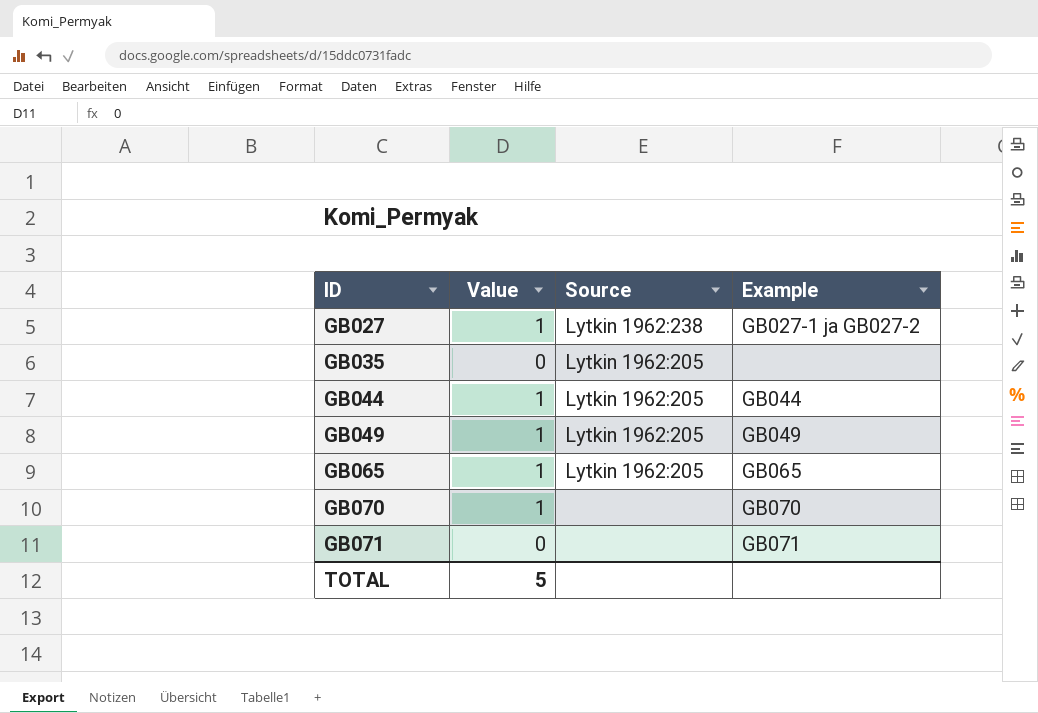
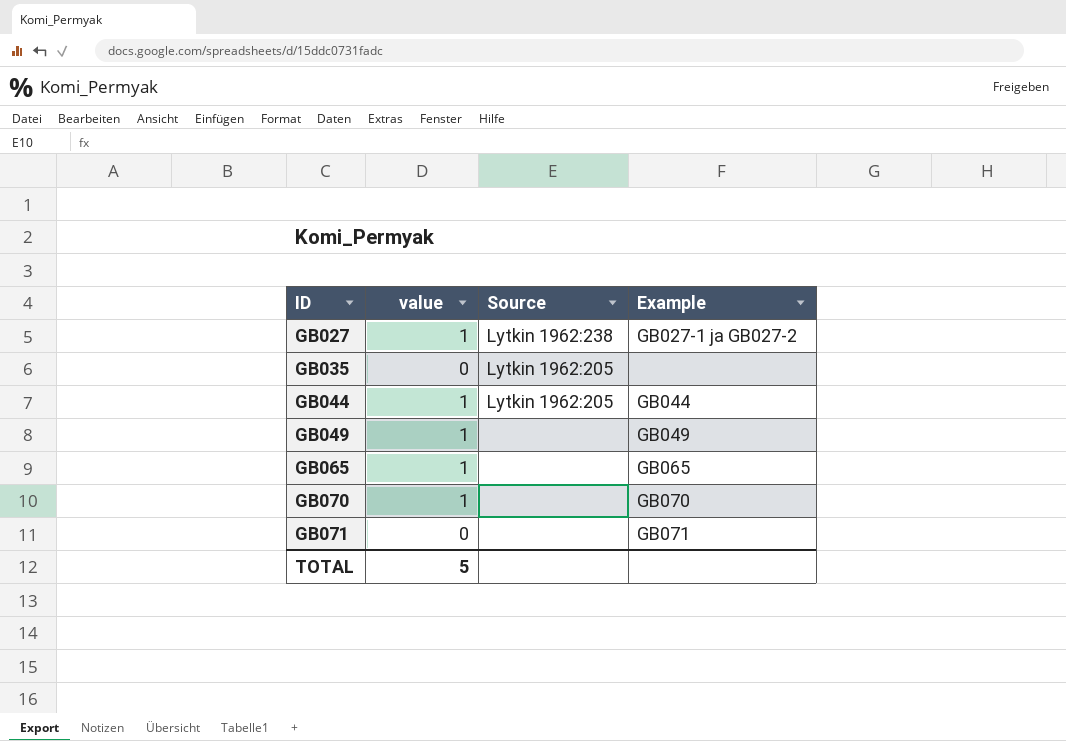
column name: Value -> value
GB049 | Source: Lytkin 1962:205 -> none
GB065 | Source: Lytkin 1962:205 -> none

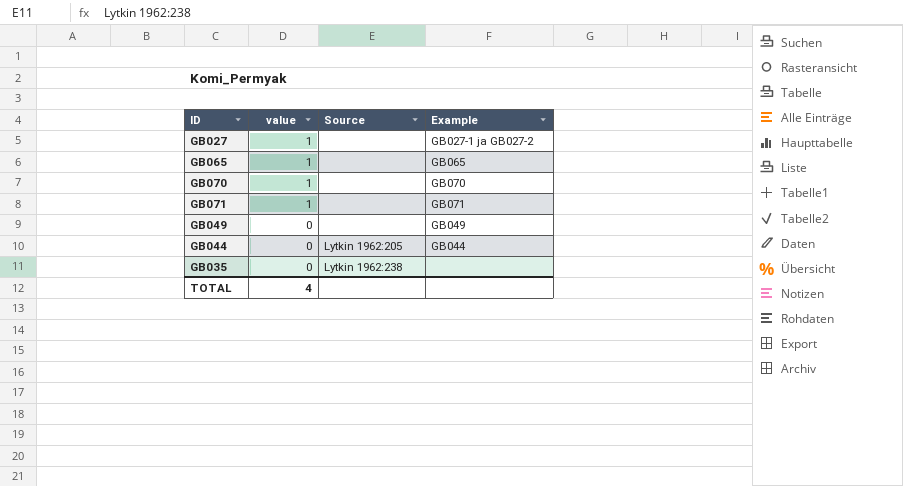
row order: ID ascending -> value descending
GB027 | Source: Lytkin 1962:238 -> none
GB071 | value: 0 -> 1
GB049 | value: 1 -> 0
GB044 | value: 1 -> 0
GB035 | Source: Lytkin 1962:205 -> Lytkin 1962:238
TOTAL | value: 5 -> 4

